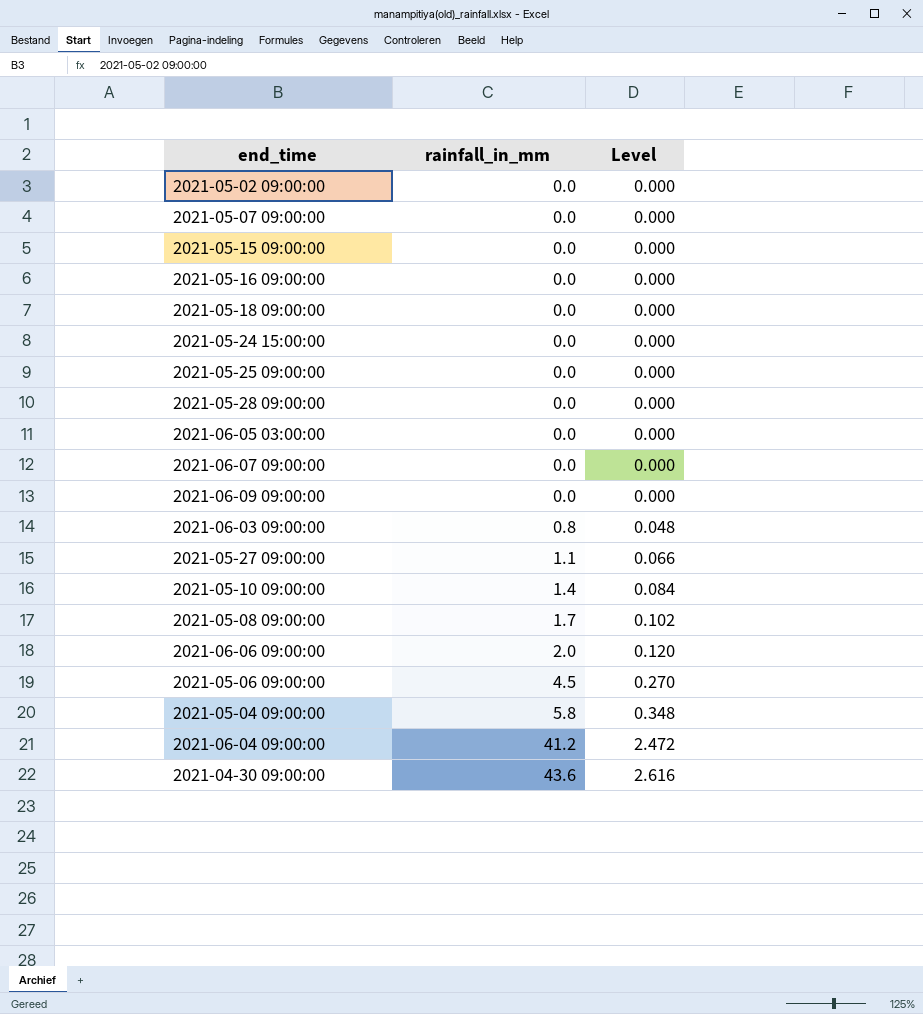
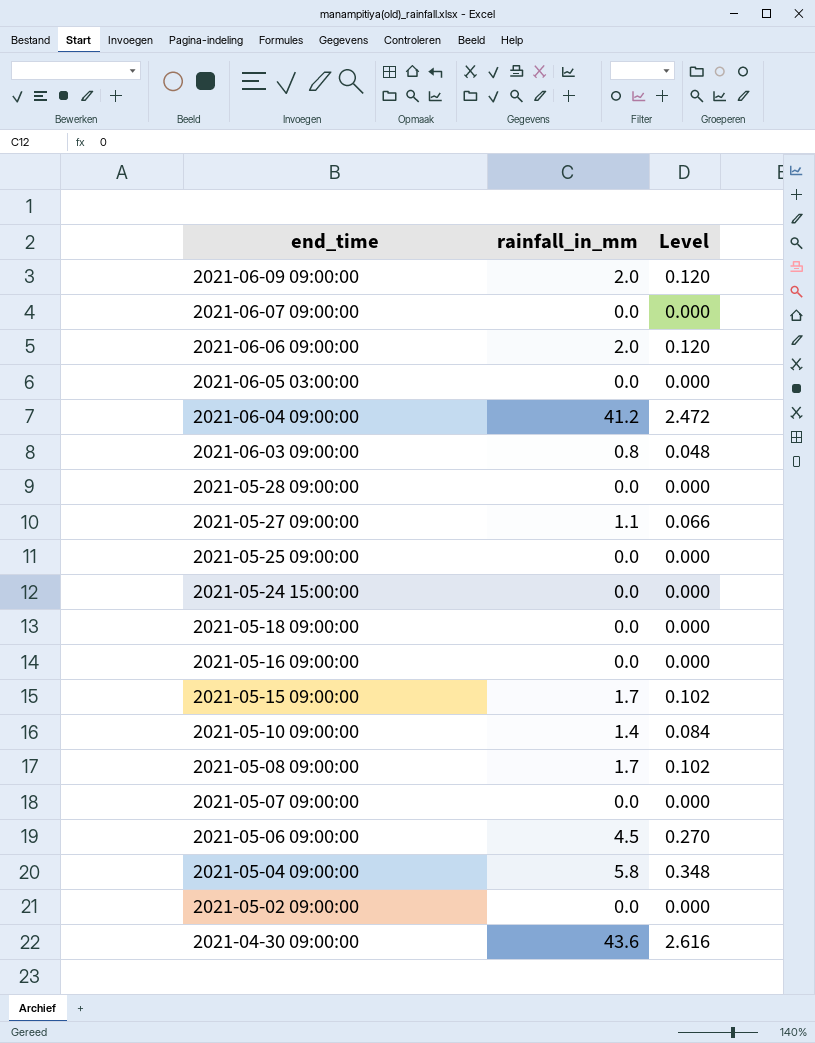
row order: rainfall_in_mm ascending -> end_time descending
2021-06-09 09:00:00 | rainfall_in_mm: 0.0 -> 2.0
2021-06-09 09:00:00 | Level: 0.000 -> 0.120
2021-05-15 09:00:00 | rainfall_in_mm: 0.0 -> 1.7
2021-05-15 09:00:00 | Level: 0.000 -> 0.102

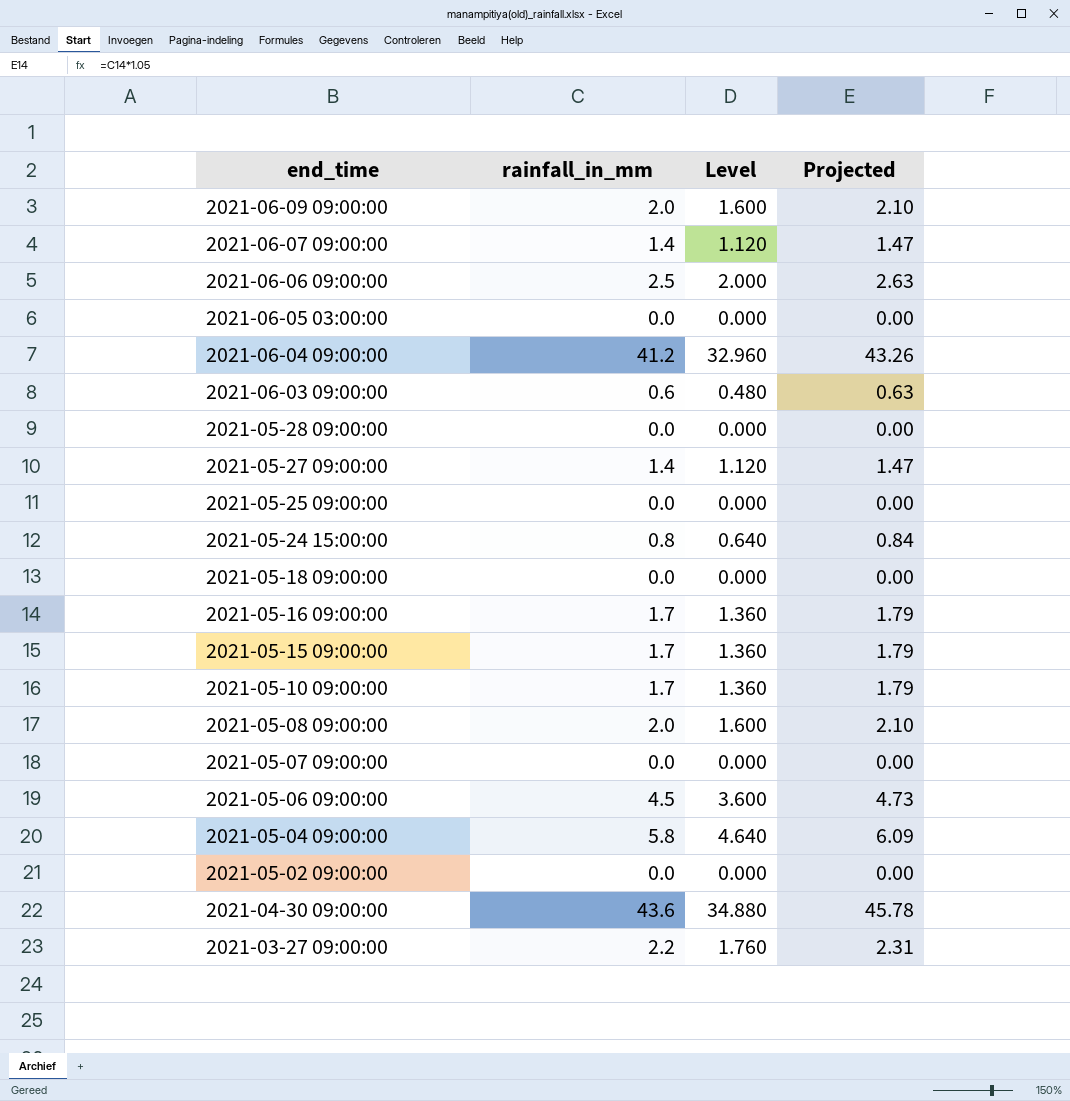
column Level | formula: [rainfall_in_mm] * 0.06 -> [rainfall_in_mm] * 0.8
column Projected | formula: none -> [rainfall_in_mm] * 1.05
2021-06-07 09:00:00 | rainfall_in_mm: 0.0 -> 1.4
2021-06-06 09:00:00 | rainfall_in_mm: 2.0 -> 2.5
2021-06-03 09:00:00 | rainfall_in_mm: 0.8 -> 0.6
2021-05-27 09:00:00 | rainfall_in_mm: 1.1 -> 1.4
2021-05-24 15:00:00 | rainfall_in_mm: 0.0 -> 0.8
2021-05-16 09:00:00 | rainfall_in_mm: 0.0 -> 1.7
2021-05-10 09:00:00 | rainfall_in_mm: 1.4 -> 1.7
2021-05-08 09:00:00 | rainfall_in_mm: 1.7 -> 2.0
row 2021-03-27 09:00:00: none -> 2.2 | 1.760 | 2.31

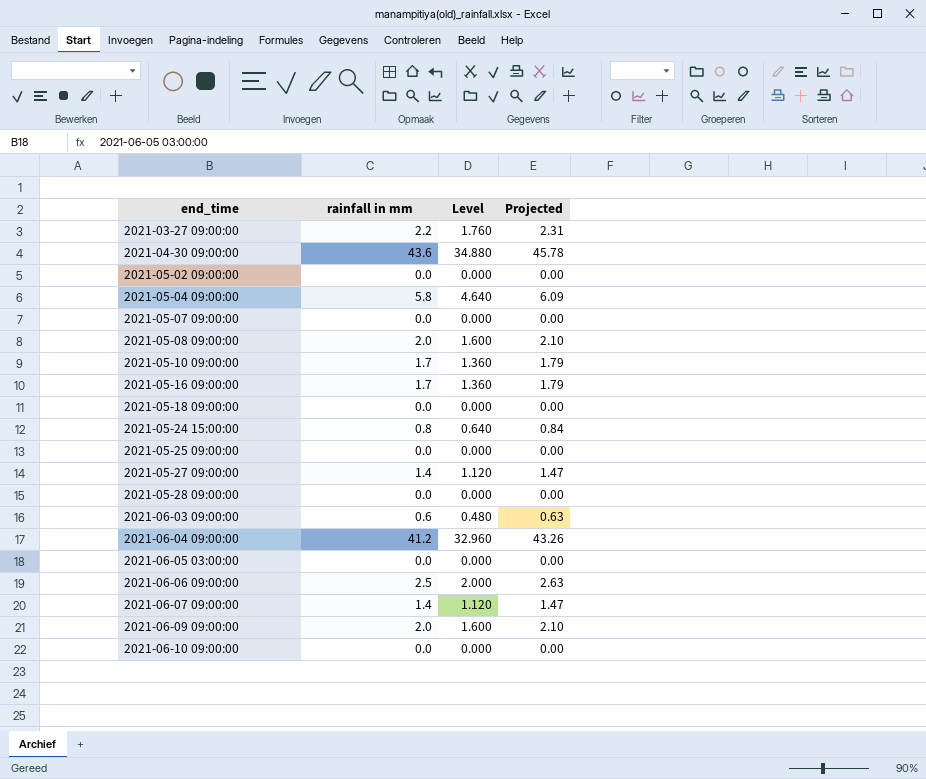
row order: end_time descending -> end_time ascending
column name: rainfall_in_mm -> rainfall in mm
row 2021-05-15 09:00:00: 1.7 | 1.360 | 1.79 -> none
row 2021-05-06 09:00:00: 4.5 | 3.600 | 4.73 -> none
row 2021-06-10 09:00:00: none -> 0.0 | 0.000 | 0.00

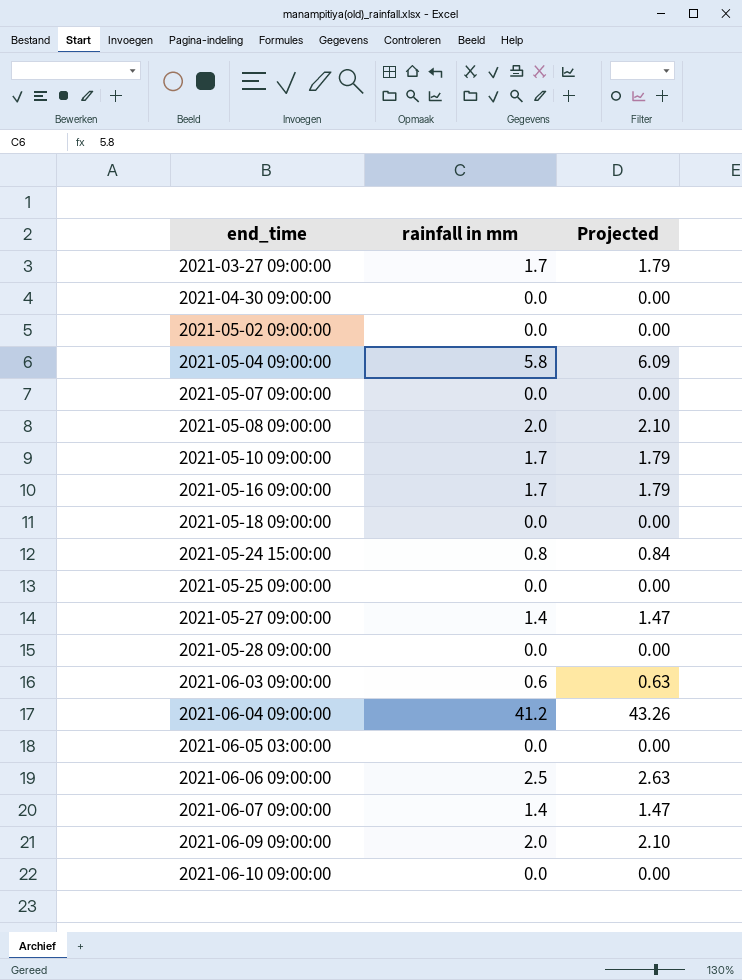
column Level | formula: [rainfall in mm] * 0.8 -> none
2021-03-27 09:00:00 | rainfall in mm: 2.2 -> 1.7
2021-03-27 09:00:00 | Projected: 2.31 -> 1.79
2021-04-30 09:00:00 | rainfall in mm: 43.6 -> 0.0
2021-04-30 09:00:00 | Projected: 45.78 -> 0.00

